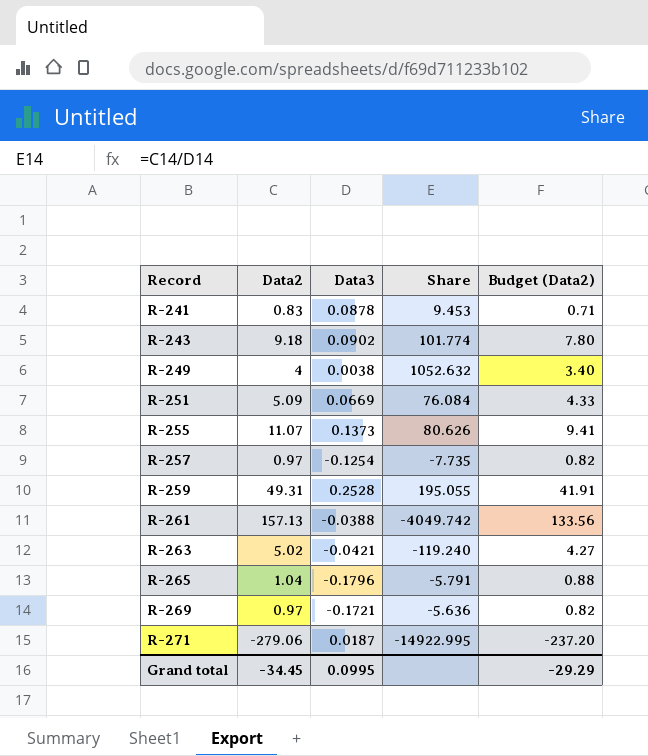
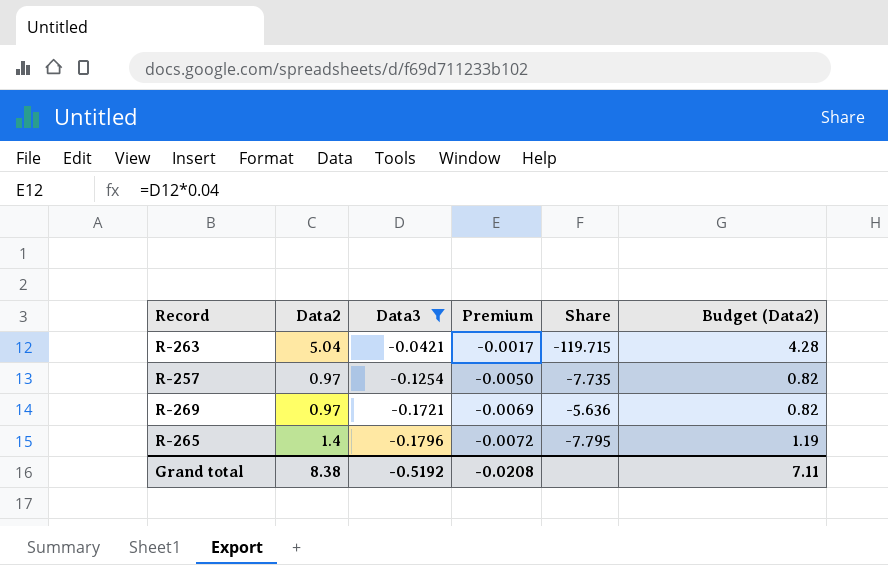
filter: none -> Data3 <= -0.0421
row order: Record ascending -> Data3 descending
column Premium | formula: none -> [Data3] * 0.04
R-263 | Data2: 5.02 -> 5.04
R-263 | Share: -119.240 -> -119.715
R-263 | Budget (Data2): 4.27 -> 4.28
R-265 | Data2: 1.04 -> 1.4
R-265 | Share: -5.791 -> -7.795
R-265 | Budget (Data2): 0.88 -> 1.19
Grand total | Data2: -34.45 -> 8.38
Grand total | Data3: 0.0995 -> -0.5192
Grand total | Budget (Data2): -29.29 -> 7.11

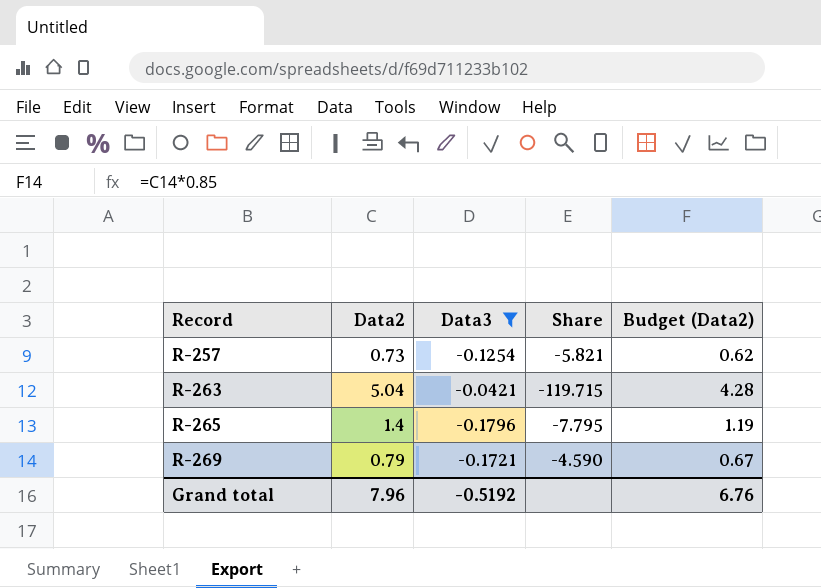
row order: Data3 descending -> Record ascending
column Premium | formula: [Data3] * 0.04 -> none
R-257 | Data2: 0.97 -> 0.73
R-257 | Share: -7.735 -> -5.821
R-257 | Budget (Data2): 0.82 -> 0.62
R-269 | Data2: 0.97 -> 0.79
R-269 | Share: -5.636 -> -4.590
R-269 | Budget (Data2): 0.82 -> 0.67
Grand total | Data2: 8.38 -> 7.96
Grand total | Budget (Data2): 7.11 -> 6.76

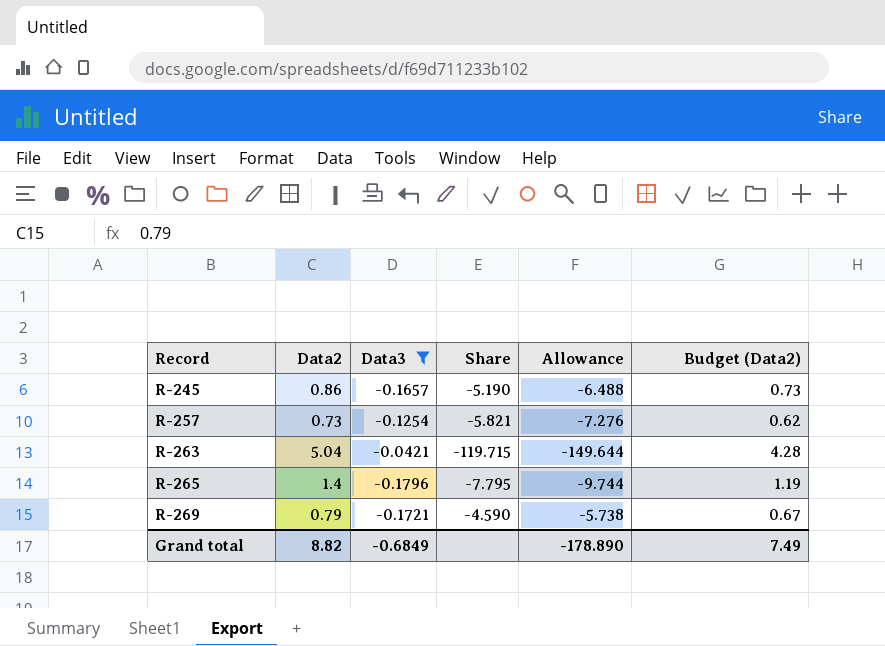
column Allowance | formula: none -> [Share] * 1.25
row R-245: none -> 0.86 | -0.1657 | -5.190 | -6.488 | 0.73
Grand total | Data2: 7.96 -> 8.82
Grand total | Data3: -0.5192 -> -0.6849
Grand total | Budget (Data2): 6.76 -> 7.49

